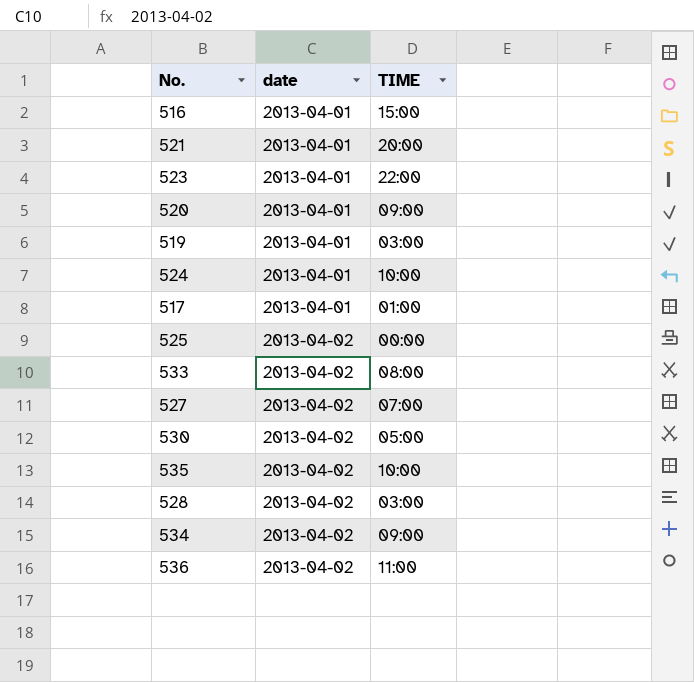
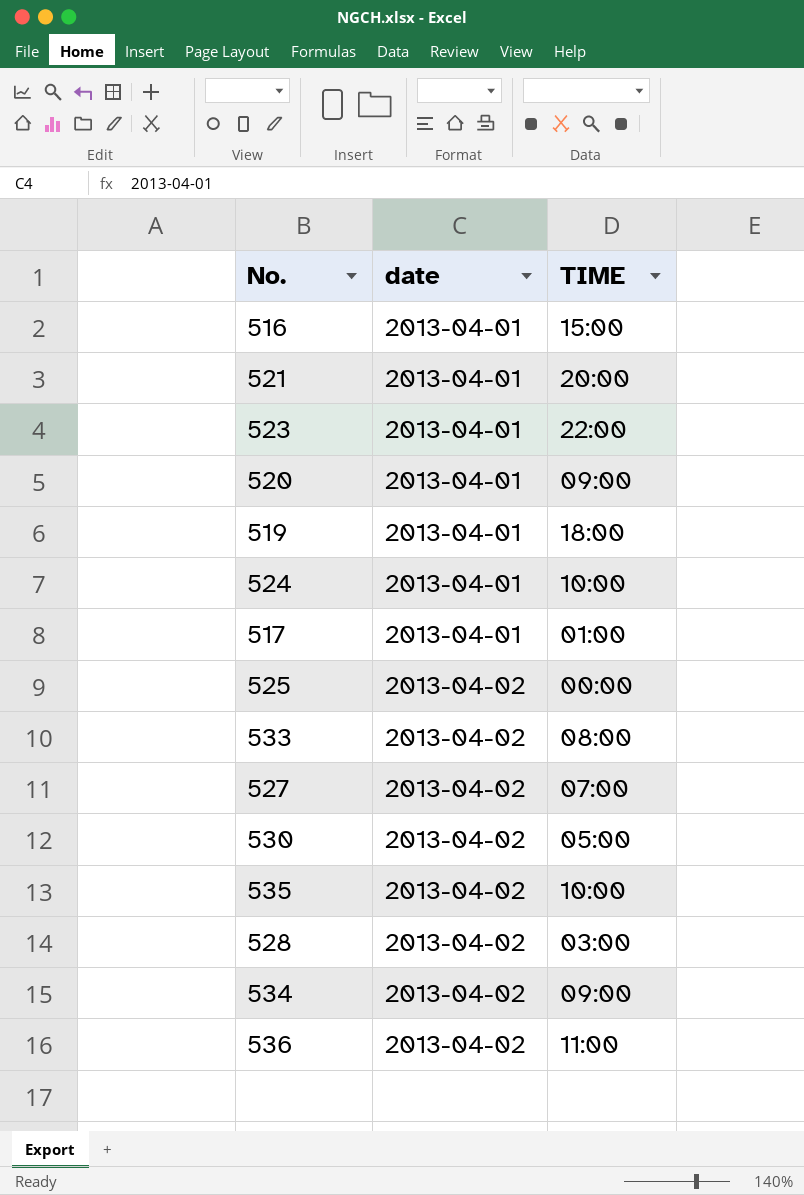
519 | TIME: 03:00 -> 18:00

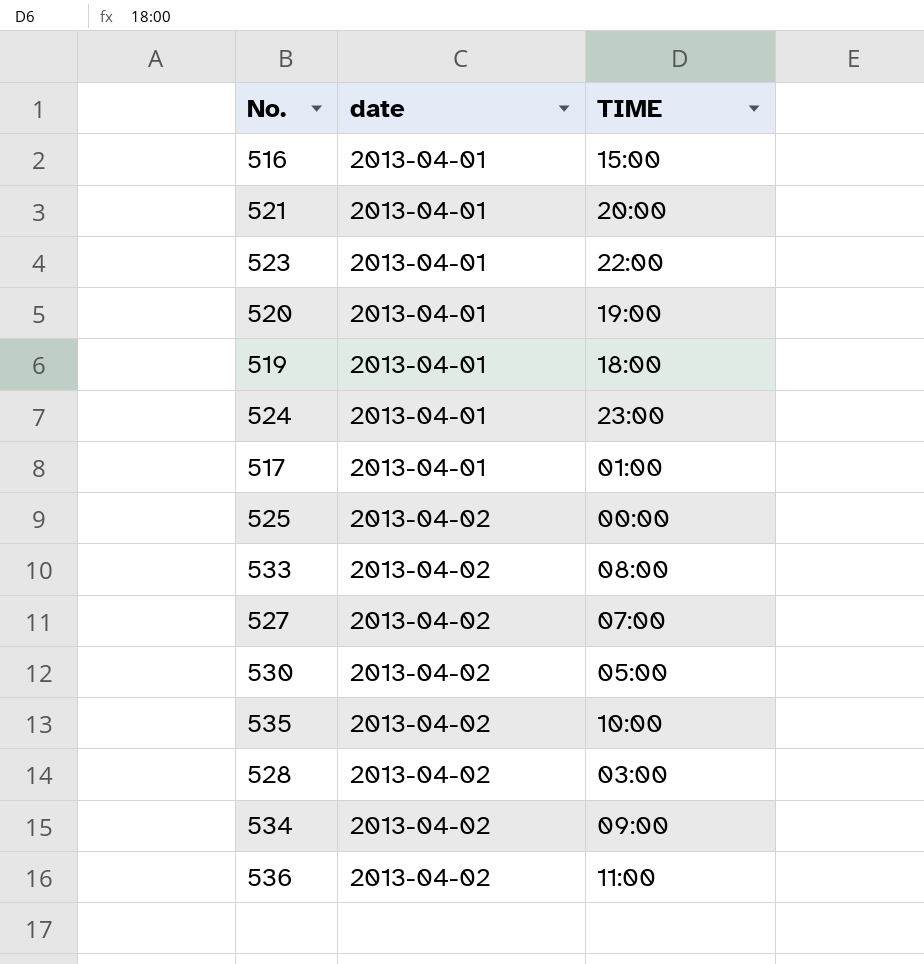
520 | TIME: 09:00 -> 19:00
524 | TIME: 10:00 -> 23:00

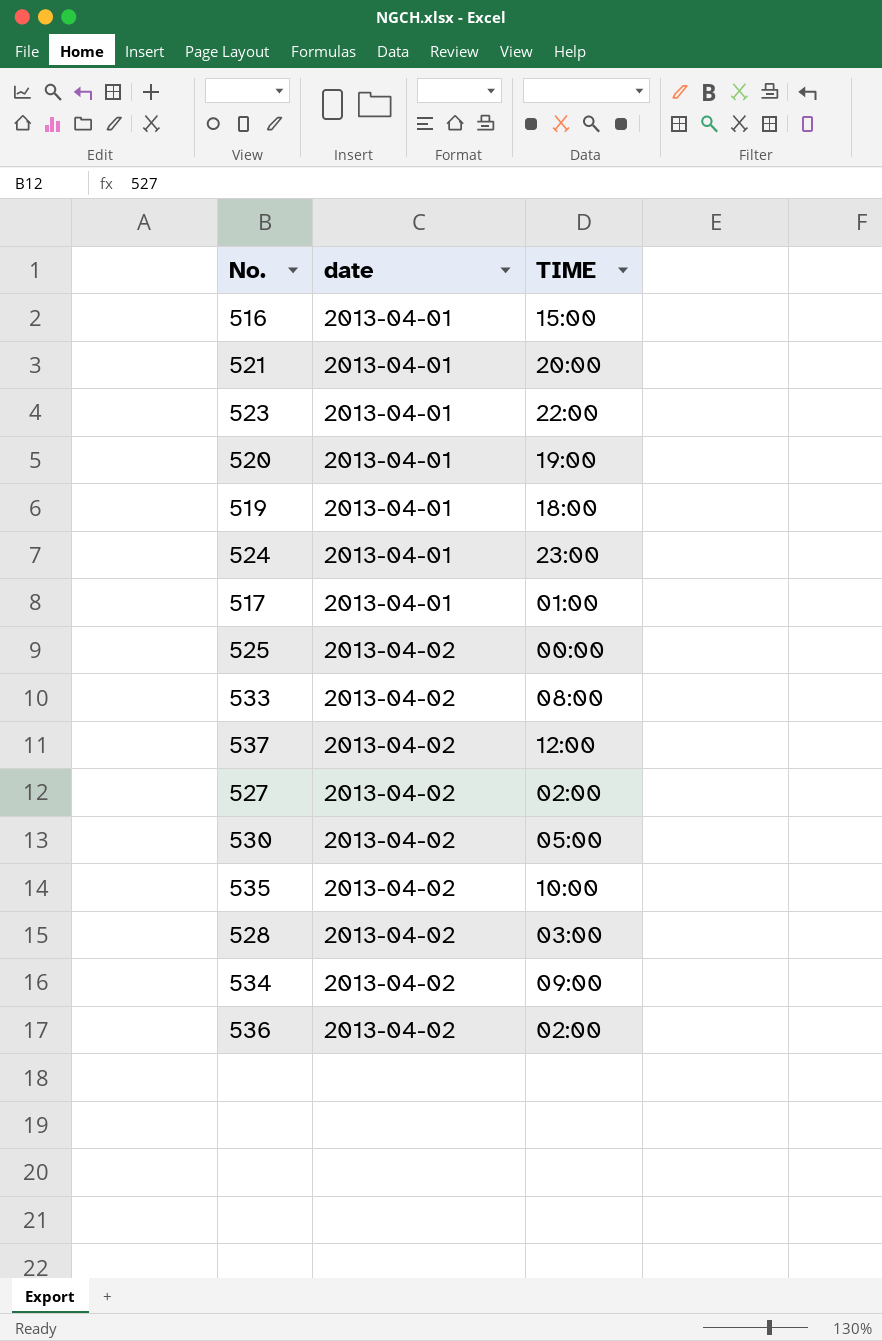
row 537: none -> 2013-04-02 | 12:00
527 | TIME: 07:00 -> 02:00
536 | TIME: 11:00 -> 02:00

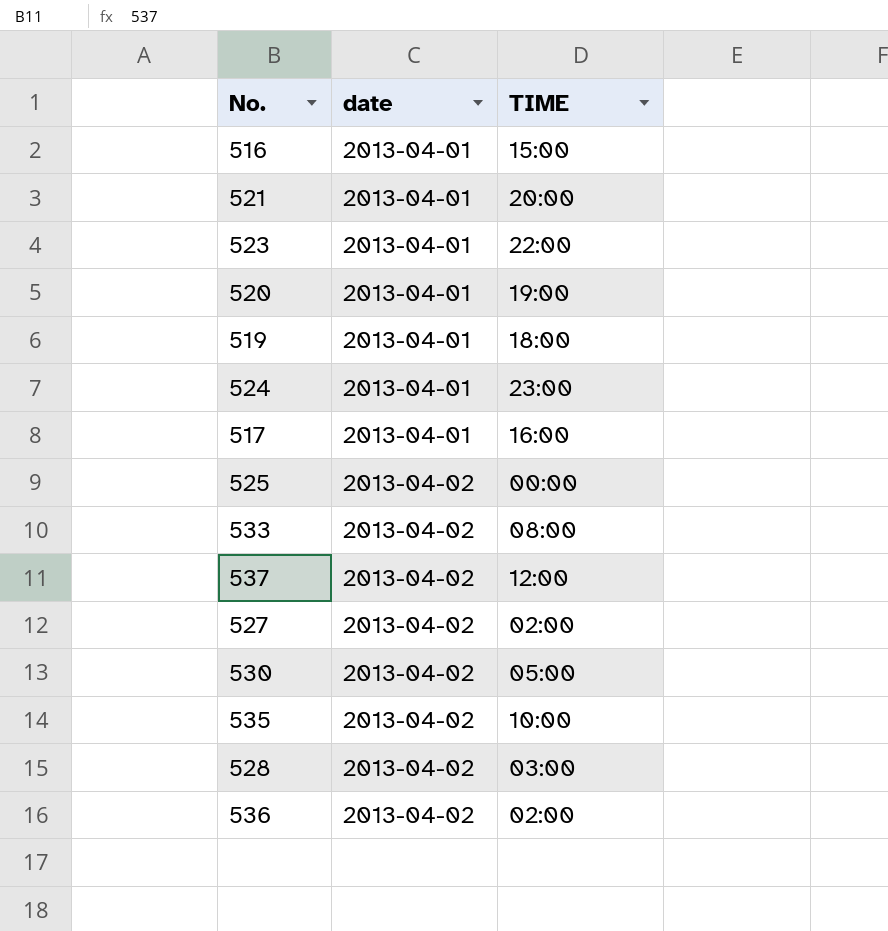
row 534: 2013-04-02 | 09:00 -> none
517 | TIME: 01:00 -> 16:00

